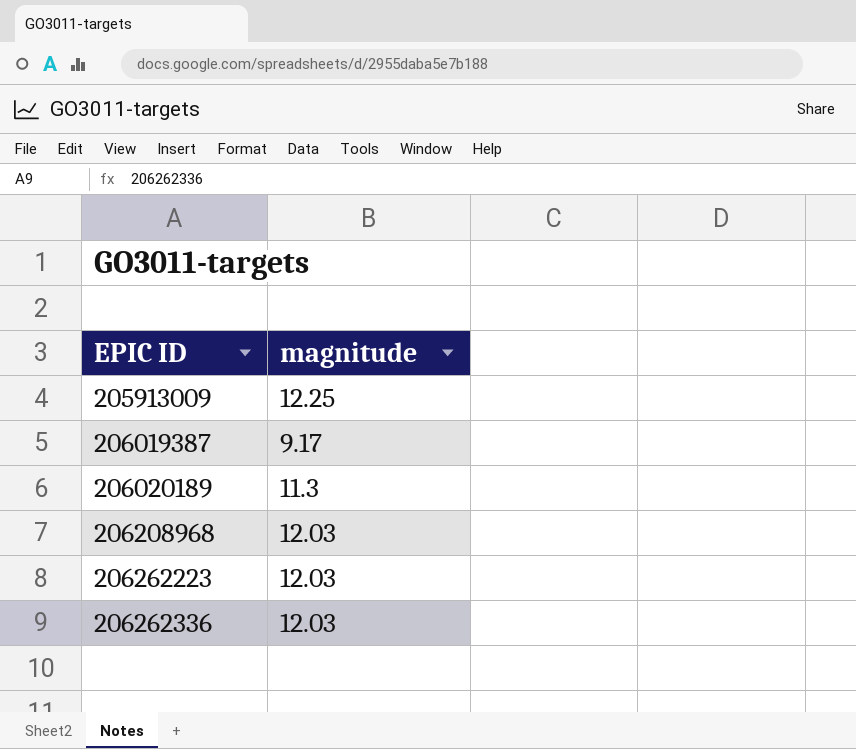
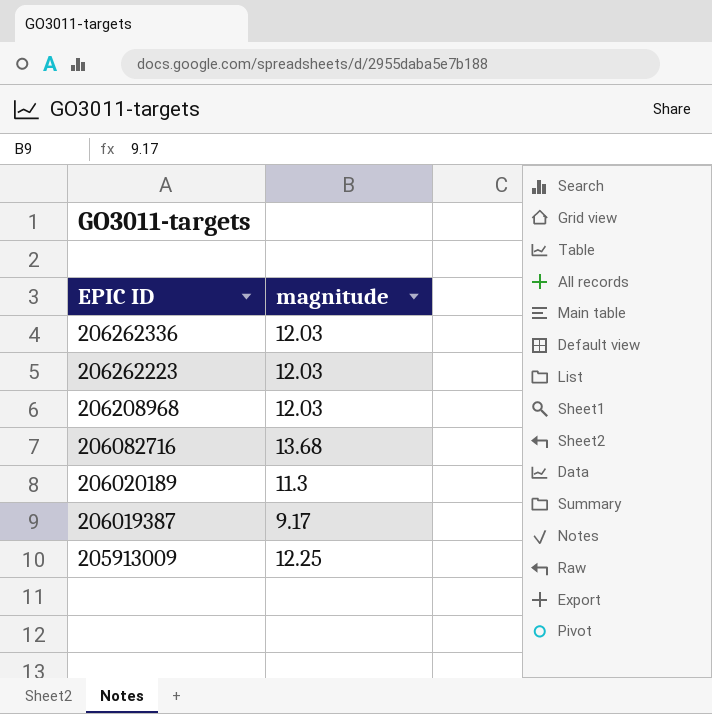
row order: EPIC ID ascending -> EPIC ID descending
row 206082716: none -> 13.68

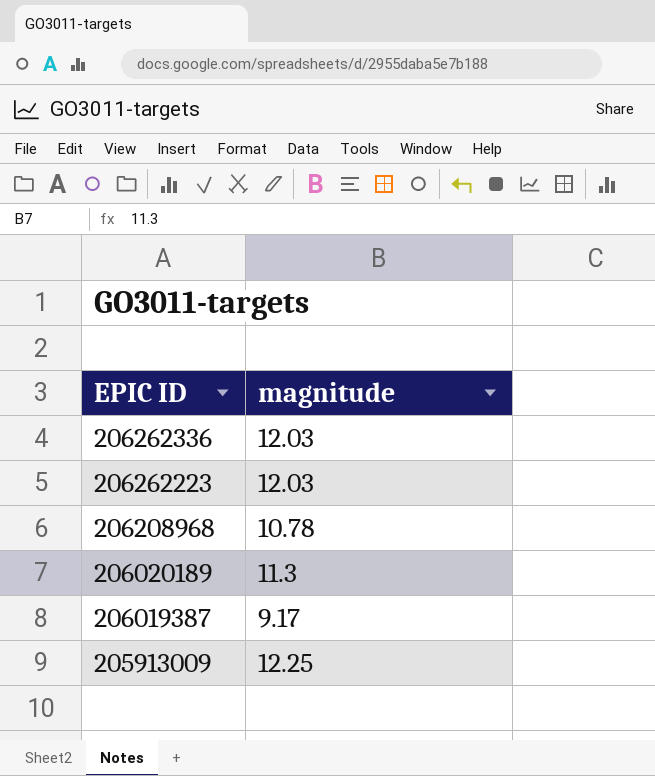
row 206082716: 13.68 -> none
206208968 | magnitude: 12.03 -> 10.78

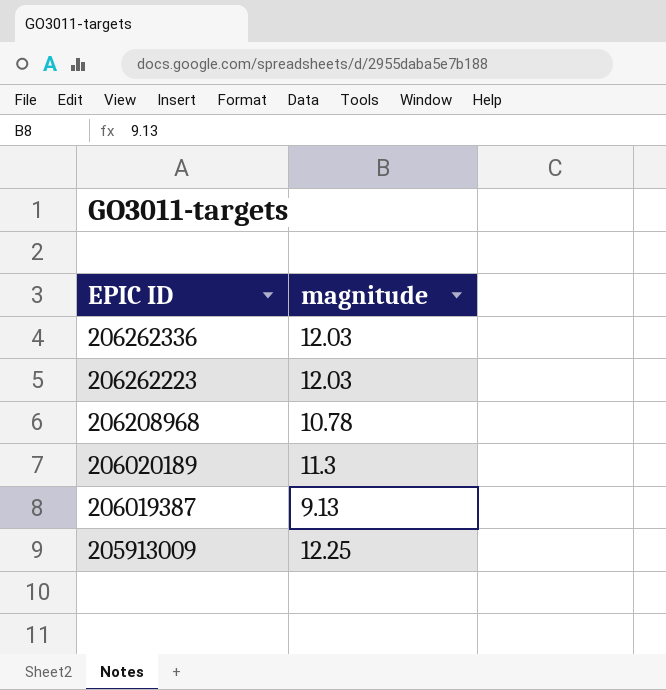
206019387 | magnitude: 9.17 -> 9.13

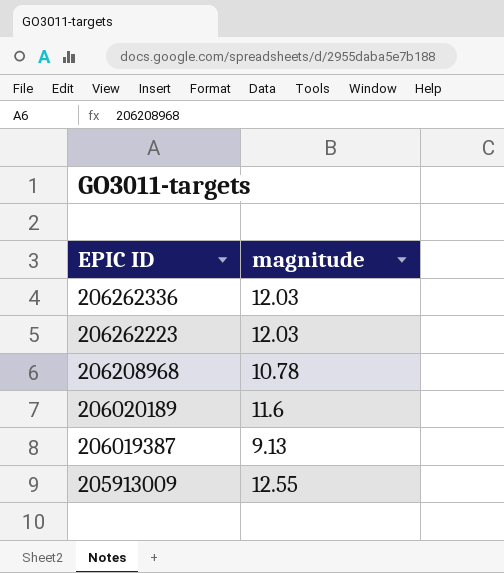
206020189 | magnitude: 11.3 -> 11.6
205913009 | magnitude: 12.25 -> 12.55

